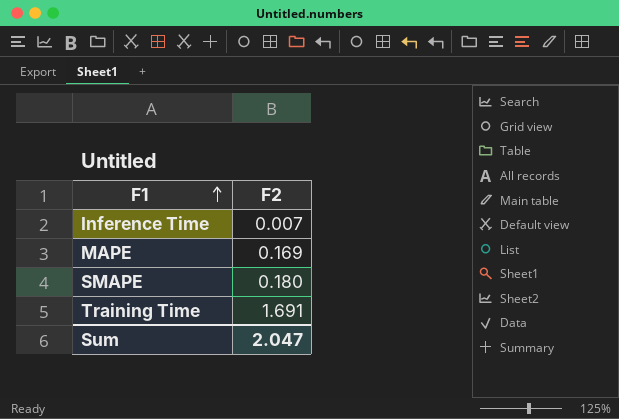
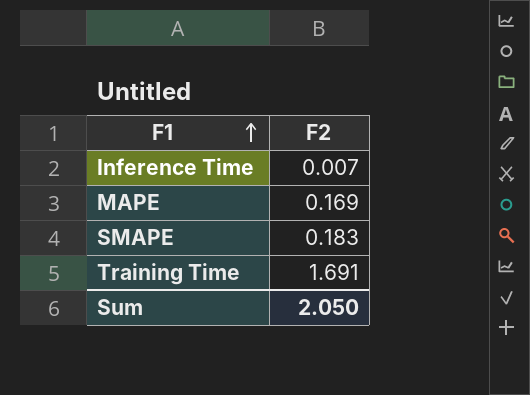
SMAPE | F2: 0.180 -> 0.183
Sum | F2: 2.047 -> 2.050

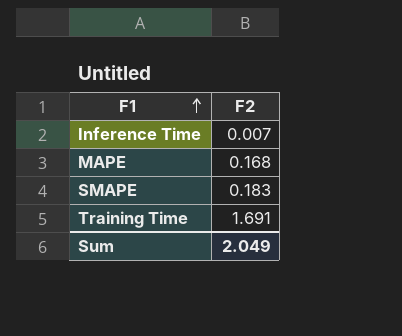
MAPE | F2: 0.169 -> 0.168
Sum | F2: 2.050 -> 2.049

